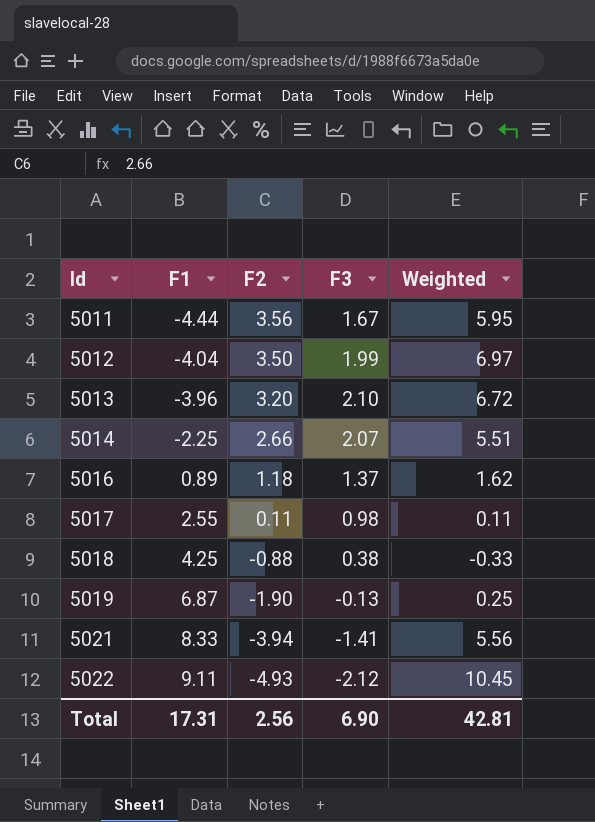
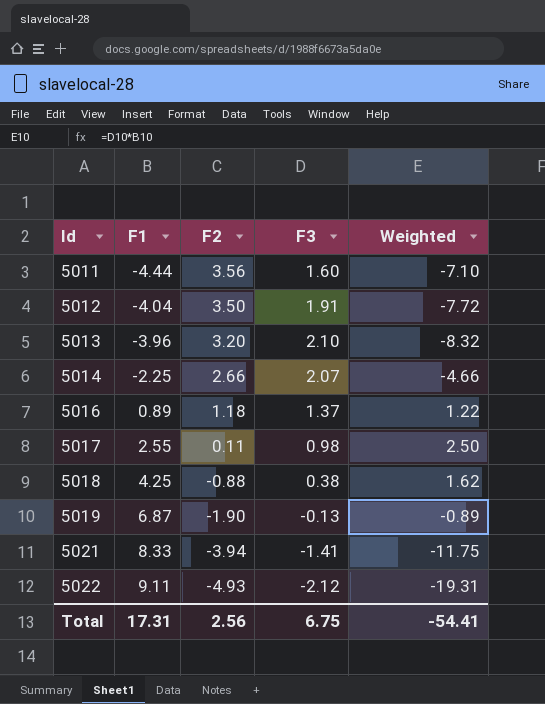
column Weighted | formula: [F2] * [F3] -> [F1] * [F3]
5011 | F3: 1.67 -> 1.60
5012 | F3: 1.99 -> 1.91
Total | F3: 6.90 -> 6.75
Total | Weighted: 42.81 -> -54.41

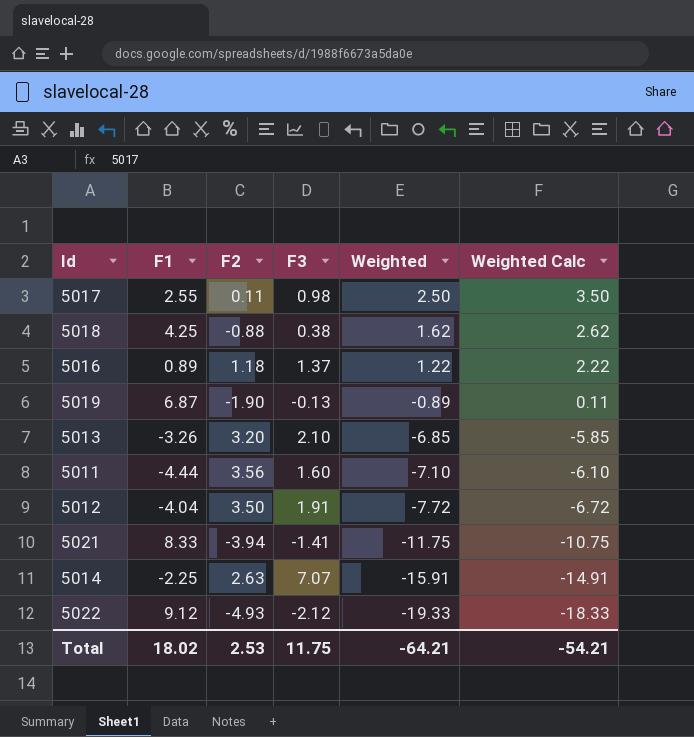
row order: Id ascending -> Weighted descending
column Weighted Calc | formula: none -> [Weighted] + 1
5013 | F1: -3.96 -> -3.26
5013 | Weighted: -8.32 -> -6.85
5014 | F2: 2.66 -> 2.63
5014 | F3: 2.07 -> 7.07
5014 | Weighted: -4.66 -> -15.91
5022 | F1: 9.11 -> 9.12
5022 | Weighted: -19.31 -> -19.33
Total | F1: 17.31 -> 18.02
Total | F2: 2.56 -> 2.53
Total | F3: 6.75 -> 11.75
Total | Weighted: -54.41 -> -64.21

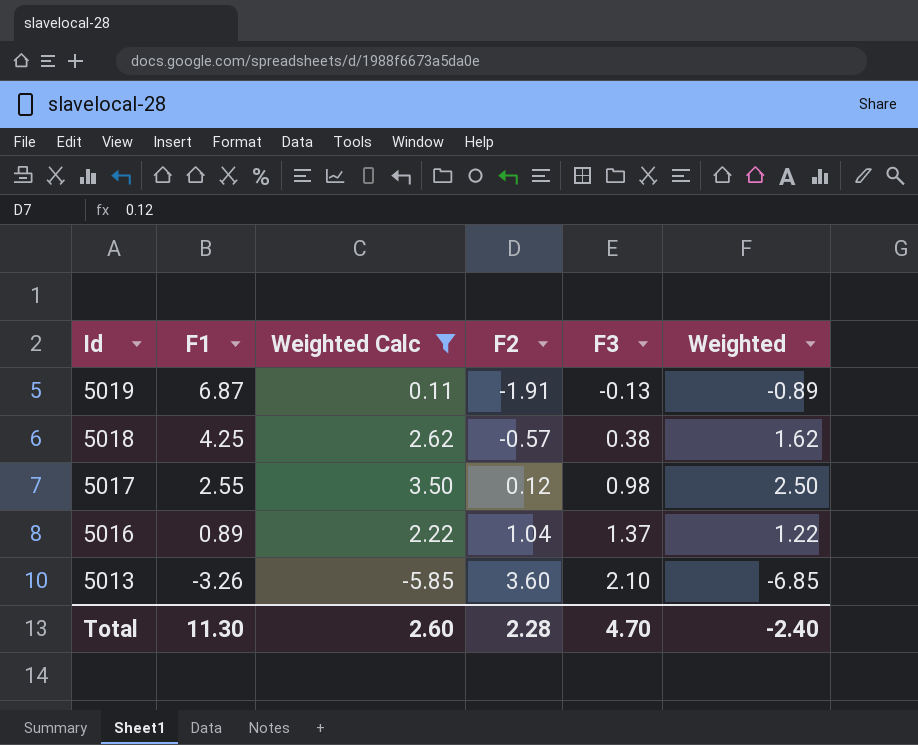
filter: none -> Weighted Calc >= -5.85
row order: Weighted descending -> Id descending
column Weighted Calc | position: 6 -> 3
5019 | F2: -1.90 -> -1.91
5018 | F2: -0.88 -> -0.57
5017 | F2: 0.11 -> 0.12
5016 | F2: 1.18 -> 1.04
5013 | F2: 3.20 -> 3.60
Total | F1: 18.02 -> 11.30
Total | Weighted Calc: -54.21 -> 2.60
Total | F2: 2.53 -> 2.28
Total | F3: 11.75 -> 4.70
Total | Weighted: -64.21 -> -2.40

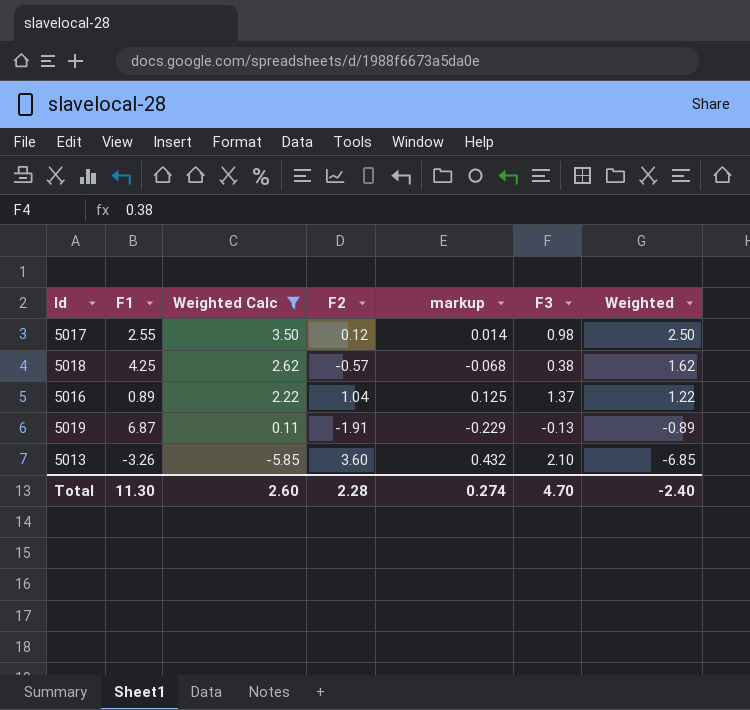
row order: Id descending -> Weighted Calc descending
column markup | formula: none -> [F2] * 0.12

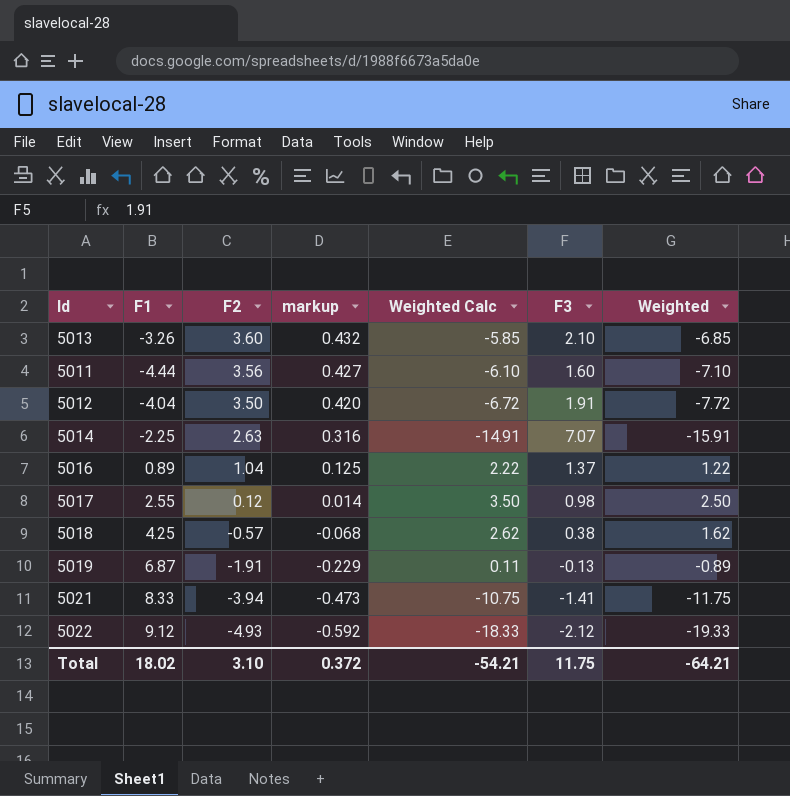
filter: Weighted Calc >= -5.85 -> none
row order: Weighted Calc descending -> F2 descending
column Weighted Calc | position: 3 -> 5
Total | F1: 11.30 -> 18.02
Total | F2: 2.28 -> 3.10
Total | markup: 0.274 -> 0.372
Total | Weighted Calc: 2.60 -> -54.21
Total | F3: 4.70 -> 11.75
Total | Weighted: -2.40 -> -64.21

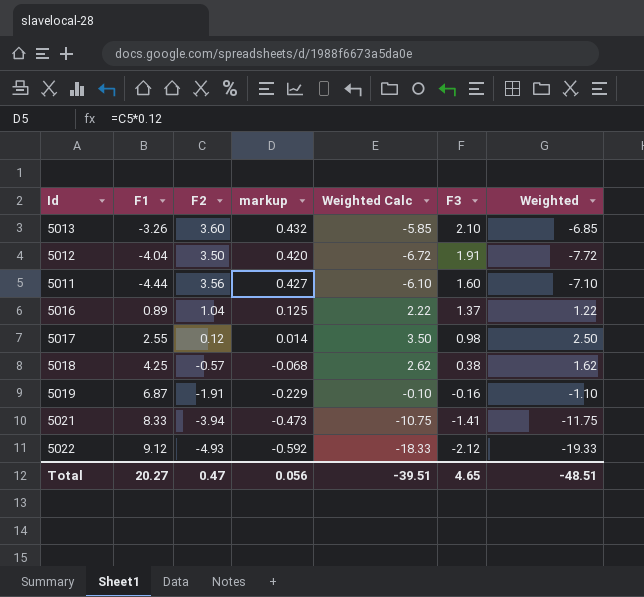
row order: F2 descending -> F3 descending
row 5014: -2.25 | 2.63 | 0.316 | -14.91 | 7.07 | -15.91 -> none
5019 | Weighted Calc: 0.11 -> -0.10
5019 | F3: -0.13 -> -0.16
5019 | Weighted: -0.89 -> -1.10
Total | F1: 18.02 -> 20.27
Total | F2: 3.10 -> 0.47
Total | markup: 0.372 -> 0.056
Total | Weighted Calc: -54.21 -> -39.51
Total | F3: 11.75 -> 4.65
Total | Weighted: -64.21 -> -48.51

